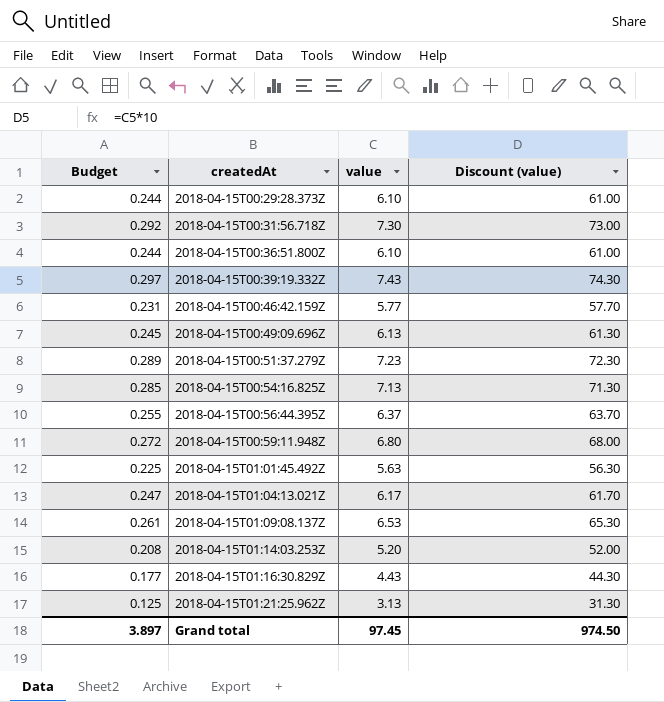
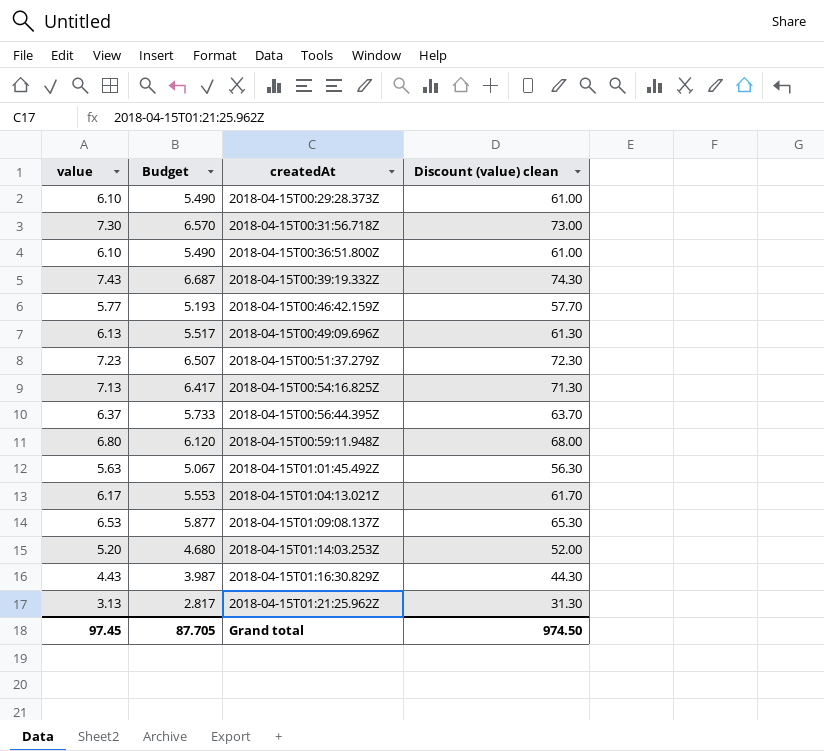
column value | position: 3 -> 1
column Budget | formula: [value] * 0.04 -> [value] * 0.9
column name: Discount (value) -> Discount (value) clean
Grand total | Budget: 3.897 -> 87.705

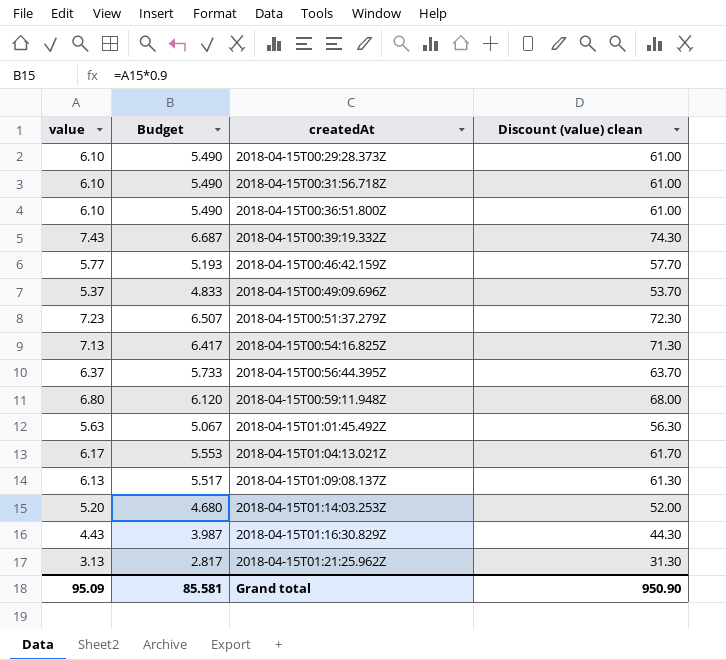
2018-04-15T00:31:56.718Z | value: 7.30 -> 6.10
2018-04-15T00:31:56.718Z | Budget: 6.570 -> 5.490
2018-04-15T00:31:56.718Z | Discount (value) clean: 73.00 -> 61.00
2018-04-15T00:49:09.696Z | value: 6.13 -> 5.37
2018-04-15T00:49:09.696Z | Budget: 5.517 -> 4.833
2018-04-15T00:49:09.696Z | Discount (value) clean: 61.30 -> 53.70
2018-04-15T01:09:08.137Z | value: 6.53 -> 6.13
2018-04-15T01:09:08.137Z | Budget: 5.877 -> 5.517
2018-04-15T01:09:08.137Z | Discount (value) clean: 65.30 -> 61.30
Grand total | value: 97.45 -> 95.09
Grand total | Budget: 87.705 -> 85.581
Grand total | Discount (value) clean: 974.50 -> 950.90

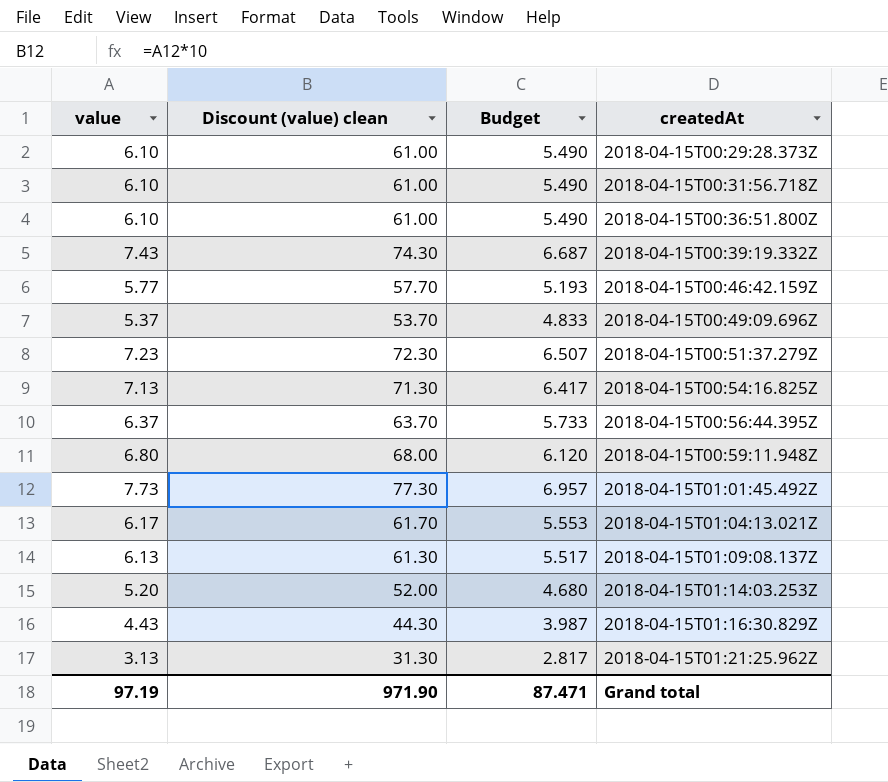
column Discount (value) clean | position: 4 -> 2
2018-04-15T01:01:45.492Z | value: 5.63 -> 7.73
2018-04-15T01:01:45.492Z | Discount (value) clean: 56.30 -> 77.30
2018-04-15T01:01:45.492Z | Budget: 5.067 -> 6.957
Grand total | value: 95.09 -> 97.19
Grand total | Discount (value) clean: 950.90 -> 971.90
Grand total | Budget: 85.581 -> 87.471

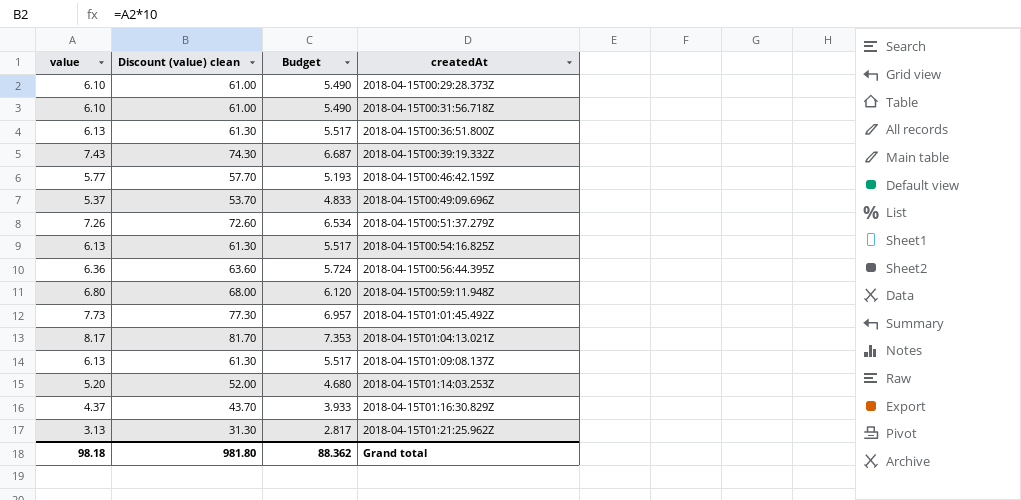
2018-04-15T00:36:51.800Z | value: 6.10 -> 6.13
2018-04-15T00:36:51.800Z | Discount (value) clean: 61.00 -> 61.30
2018-04-15T00:36:51.800Z | Budget: 5.490 -> 5.517
2018-04-15T00:51:37.279Z | value: 7.23 -> 7.26
2018-04-15T00:51:37.279Z | Discount (value) clean: 72.30 -> 72.60
2018-04-15T00:51:37.279Z | Budget: 6.507 -> 6.534
2018-04-15T00:54:16.825Z | value: 7.13 -> 6.13
2018-04-15T00:54:16.825Z | Discount (value) clean: 71.30 -> 61.30
2018-04-15T00:54:16.825Z | Budget: 6.417 -> 5.517
2018-04-15T00:56:44.395Z | value: 6.37 -> 6.36
2018-04-15T00:56:44.395Z | Discount (value) clean: 63.70 -> 63.60
2018-04-15T00:56:44.395Z | Budget: 5.733 -> 5.724
2018-04-15T01:04:13.021Z | value: 6.17 -> 8.17
2018-04-15T01:04:13.021Z | Discount (value) clean: 61.70 -> 81.70
2018-04-15T01:04:13.021Z | Budget: 5.553 -> 7.353
2018-04-15T01:16:30.829Z | value: 4.43 -> 4.37
2018-04-15T01:16:30.829Z | Discount (value) clean: 44.30 -> 43.70
2018-04-15T01:16:30.829Z | Budget: 3.987 -> 3.933
Grand total | value: 97.19 -> 98.18
Grand total | Discount (value) clean: 971.90 -> 981.80
Grand total | Budget: 87.471 -> 88.362

